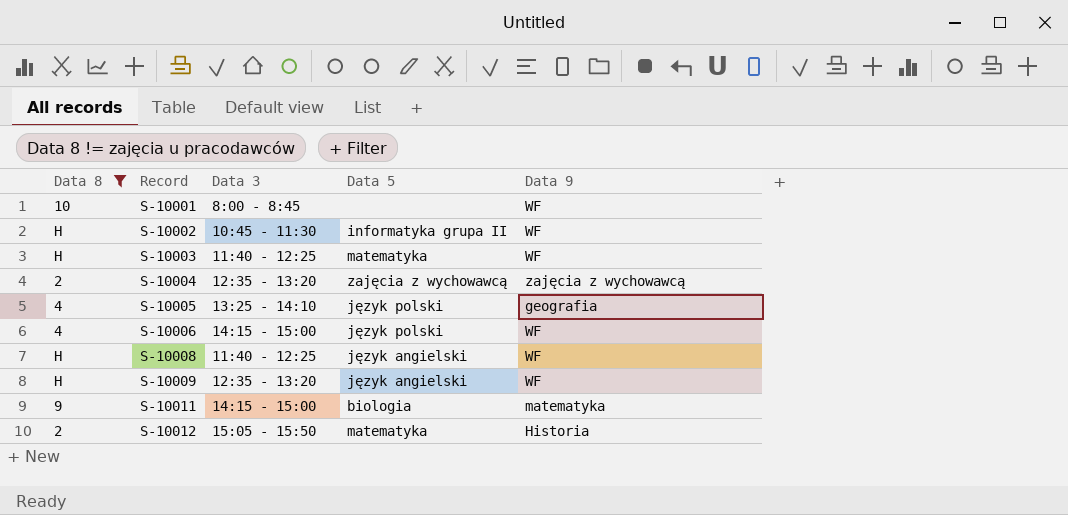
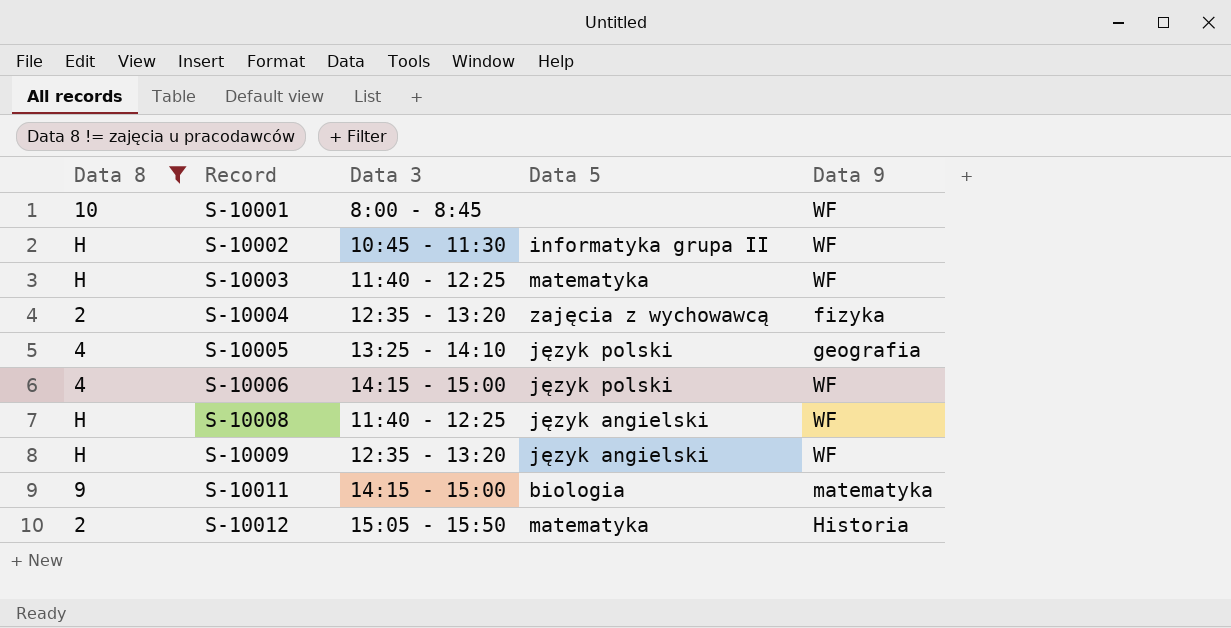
S-10004 | Data 9: zajęcia z wychowawcą -> fizyka

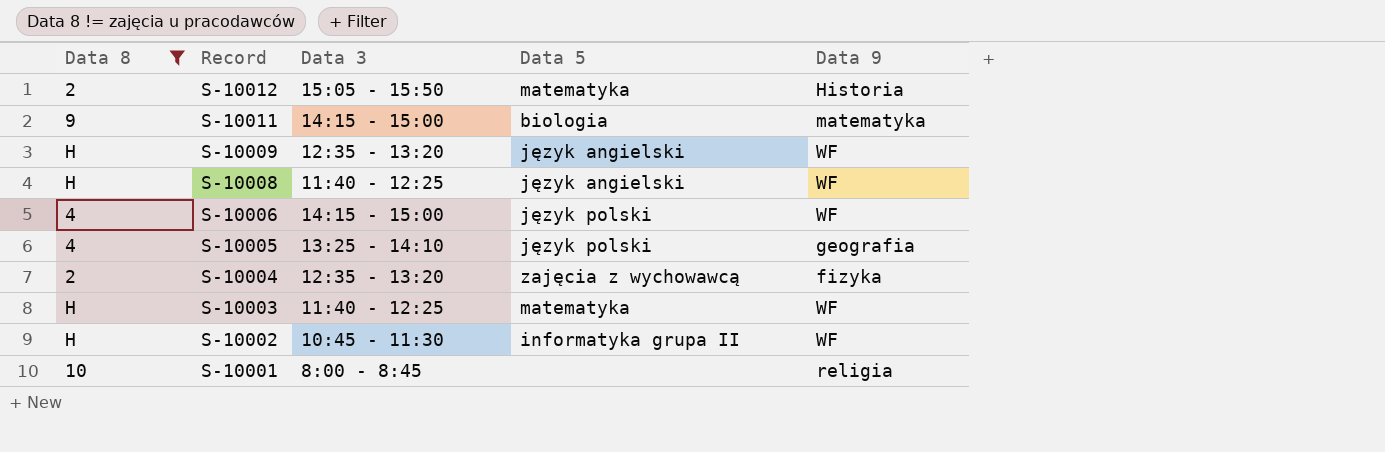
row order: Record ascending -> Record descending
S-10001 | Data 9: WF -> religia

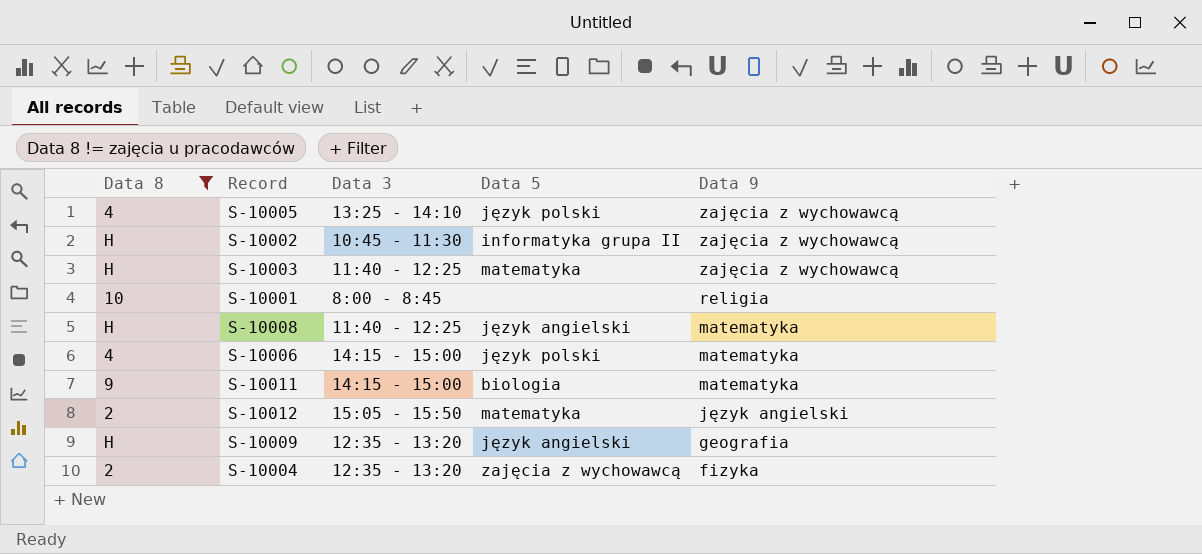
row order: Record descending -> Data 9 descending
S-10005 | Data 9: geografia -> zajęcia z wychowawcą
S-10002 | Data 9: WF -> zajęcia z wychowawcą
S-10003 | Data 9: WF -> zajęcia z wychowawcą
S-10008 | Data 9: WF -> matematyka
S-10006 | Data 9: WF -> matematyka
S-10012 | Data 9: Historia -> język angielski
S-10009 | Data 9: WF -> geografia

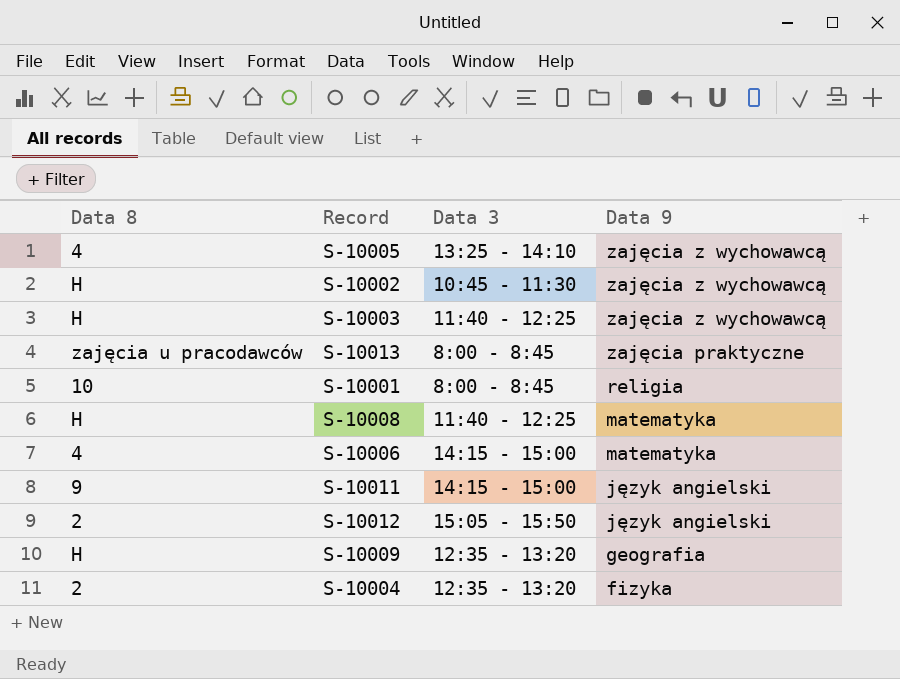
filter: Data 8 != zajęcia u pracodawców -> none
column Data 5 | position: 4 -> none
S-10011 | Data 9: matematyka -> język angielski

